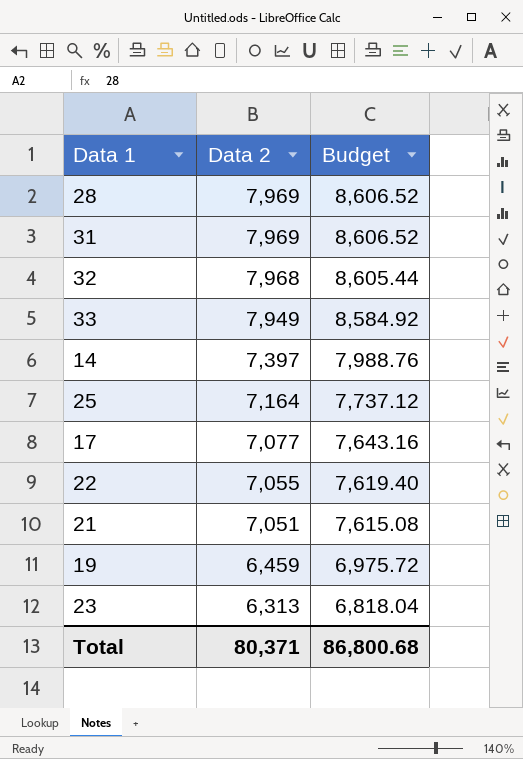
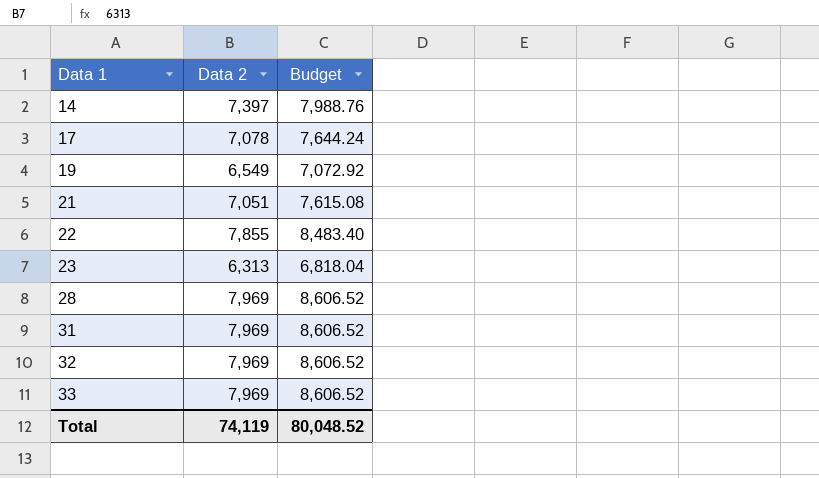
row order: Data 2 descending -> Data 1 ascending
row 25: 7,164 | 7,737.12 -> none
17 | Data 2: 7,077 -> 7,078
17 | Budget: 7,643.16 -> 7,644.24
19 | Data 2: 6,459 -> 6,549
19 | Budget: 6,975.72 -> 7,072.92
22 | Data 2: 7,055 -> 7,855
22 | Budget: 7,619.40 -> 8,483.40
32 | Data 2: 7,968 -> 7,969
32 | Budget: 8,605.44 -> 8,606.52
33 | Data 2: 7,949 -> 7,969
33 | Budget: 8,584.92 -> 8,606.52
Total | Data 2: 80,371 -> 74,119
Total | Budget: 86,800.68 -> 80,048.52

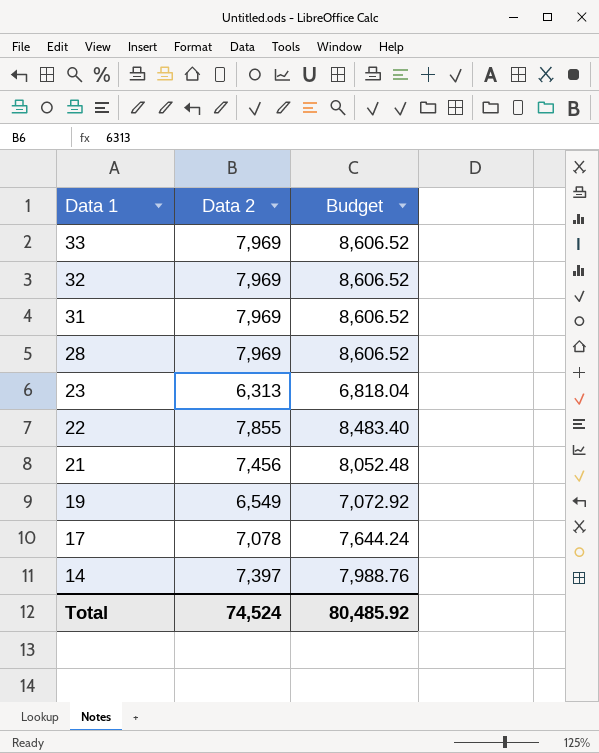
row order: Data 1 ascending -> Data 1 descending
21 | Data 2: 7,051 -> 7,456
21 | Budget: 7,615.08 -> 8,052.48
Total | Data 2: 74,119 -> 74,524
Total | Budget: 80,048.52 -> 80,485.92

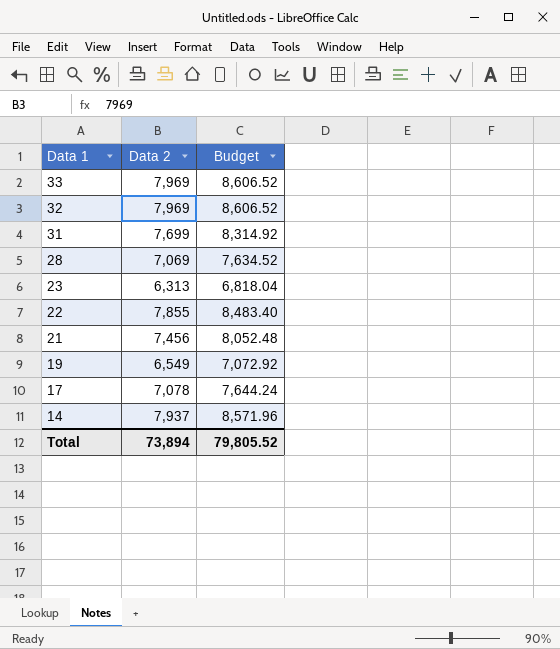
31 | Data 2: 7,969 -> 7,699
31 | Budget: 8,606.52 -> 8,314.92
28 | Data 2: 7,969 -> 7,069
28 | Budget: 8,606.52 -> 7,634.52
14 | Data 2: 7,397 -> 7,937
14 | Budget: 7,988.76 -> 8,571.96
Total | Data 2: 74,524 -> 73,894
Total | Budget: 80,485.92 -> 79,805.52

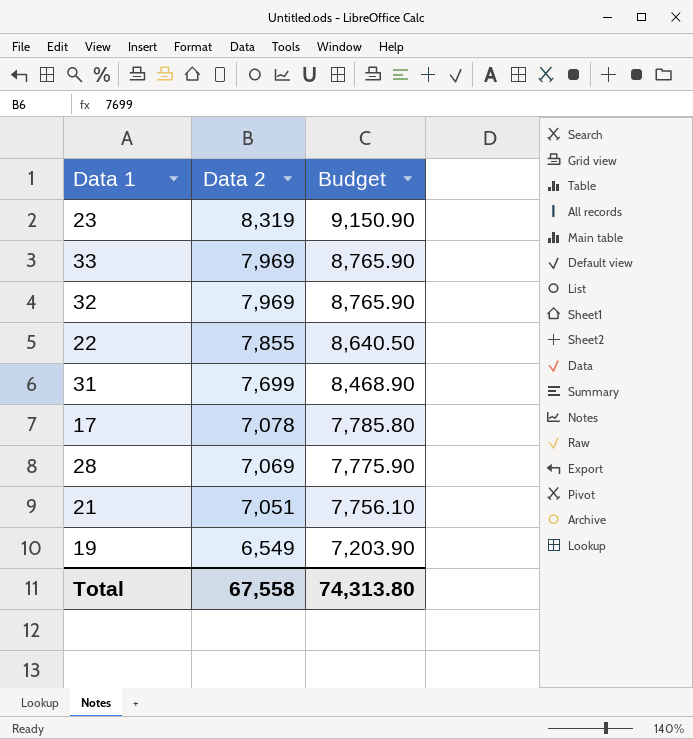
row order: Data 1 descending -> Data 2 descending
column Budget | formula: [Data 2] * 1.08 -> [Data 2] * 1.1
row 14: 7,937 | 8,571.96 -> none
23 | Data 2: 6,313 -> 8,319
21 | Data 2: 7,456 -> 7,051
Total | Data 2: 73,894 -> 67,558
Total | Budget: 79,805.52 -> 74,313.80

